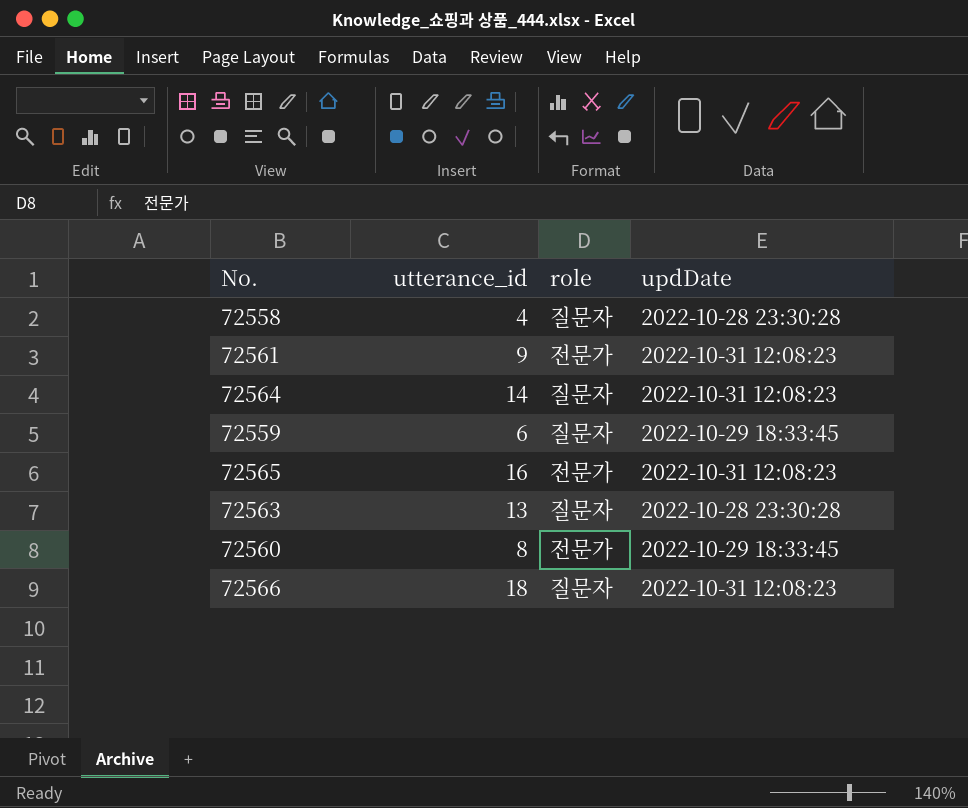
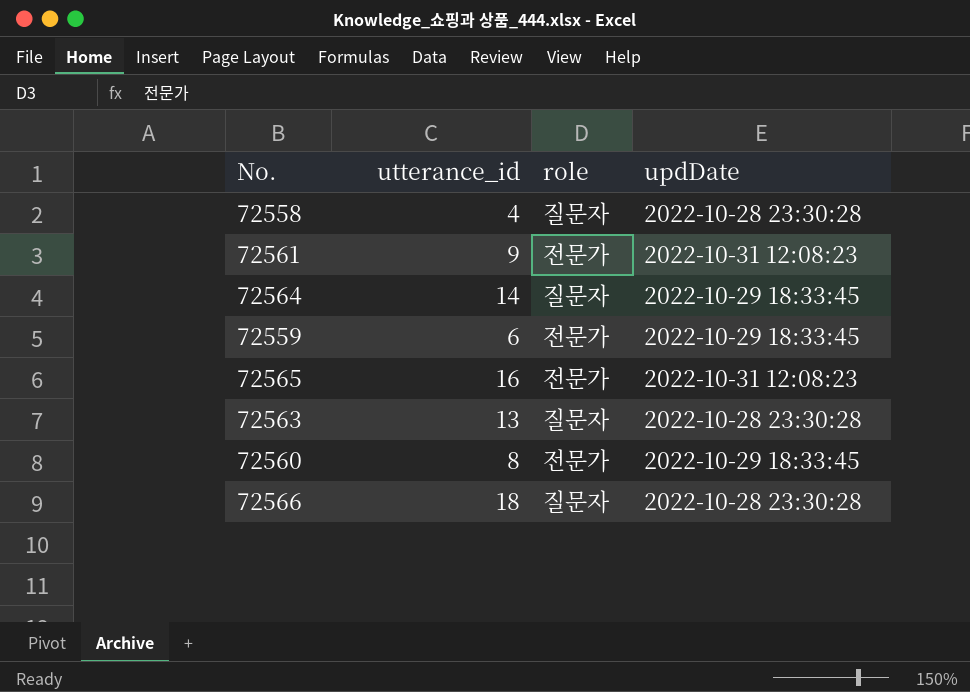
72564 | updDate: 2022-10-31 12:08:23 -> 2022-10-29 18:33:45
72559 | role: 질문자 -> 전문가
72566 | updDate: 2022-10-31 12:08:23 -> 2022-10-28 23:30:28

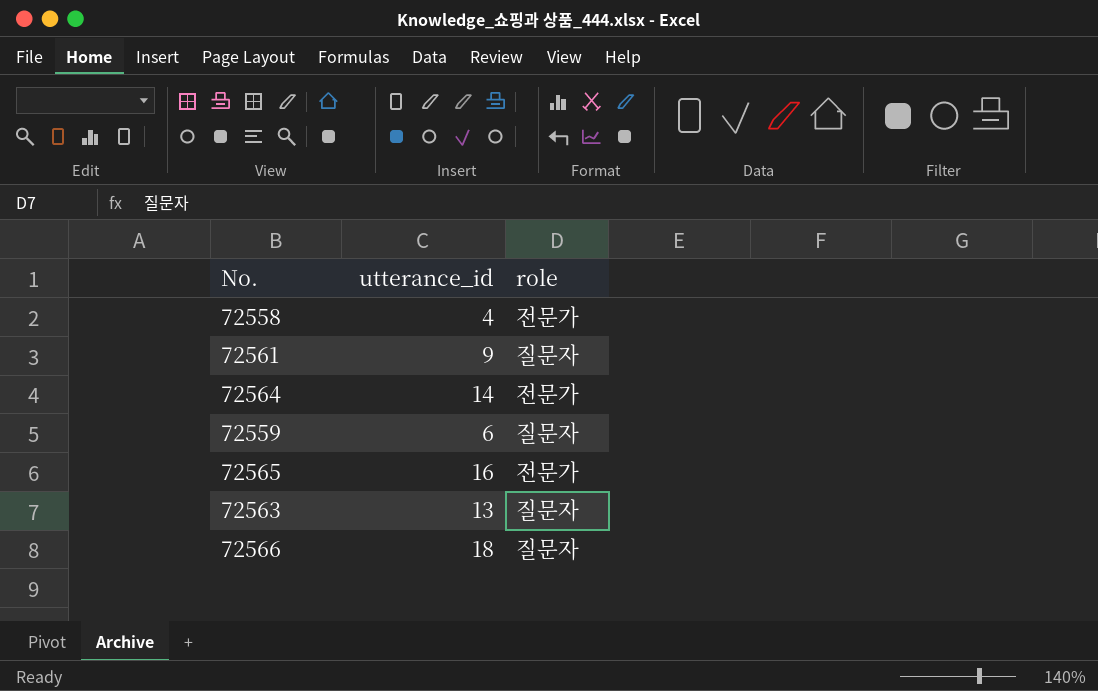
column updDate | position: 4 -> none
row 72560: 8 | 전문가 | 2022-10-29 18:33:45 -> none
72558 | role: 질문자 -> 전문가
72561 | role: 전문가 -> 질문자
72564 | role: 질문자 -> 전문가
72559 | role: 전문가 -> 질문자

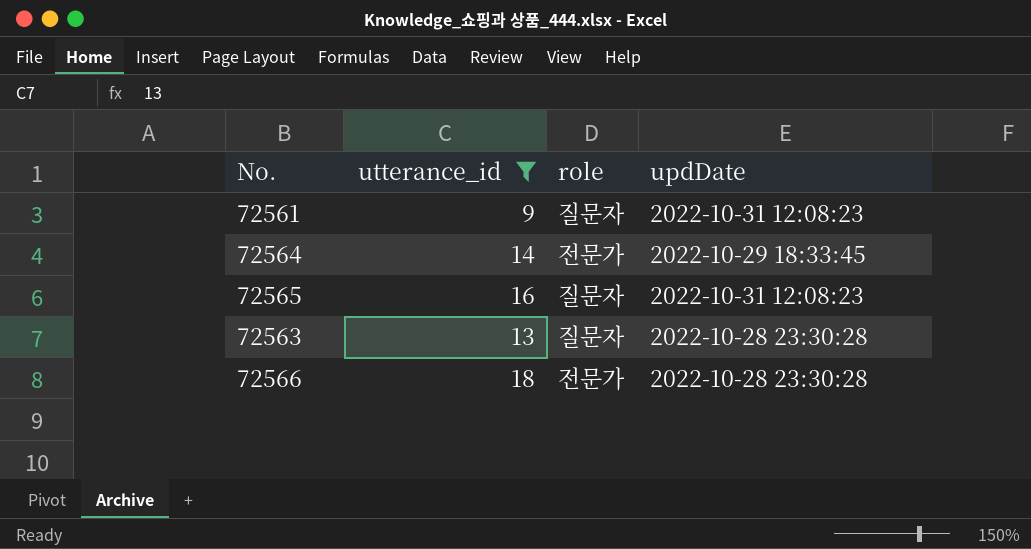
filter: none -> utterance_id >= 9
column updDate | position: none -> 4
72565 | role: 전문가 -> 질문자
72566 | role: 질문자 -> 전문가

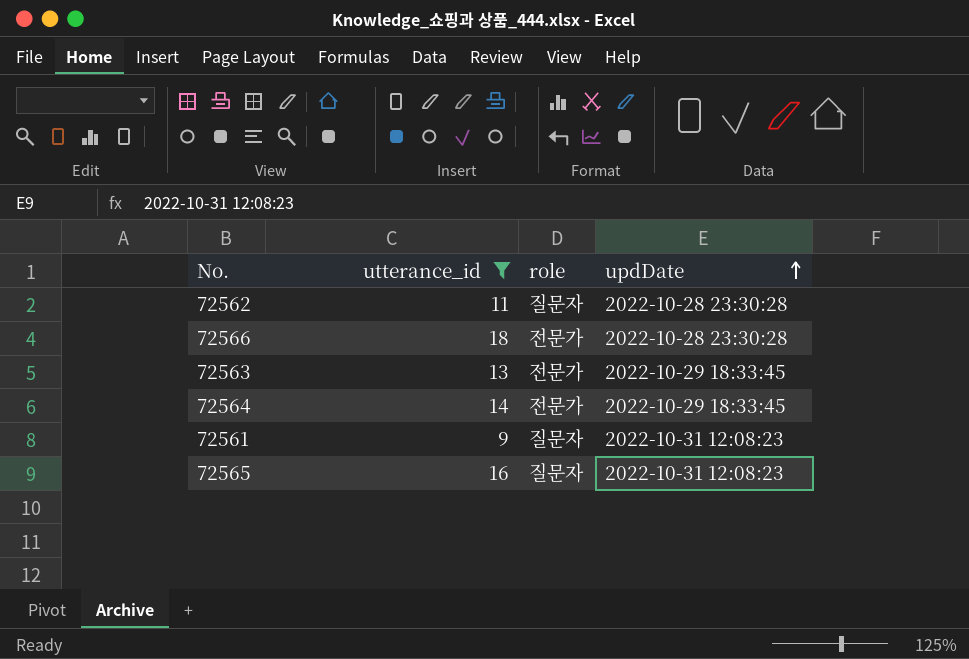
row order: none -> updDate ascending
row 72562: none -> 11 | 질문자 | 2022-10-28 23:30:28
72563 | role: 질문자 -> 전문가
72563 | updDate: 2022-10-28 23:30:28 -> 2022-10-29 18:33:45

